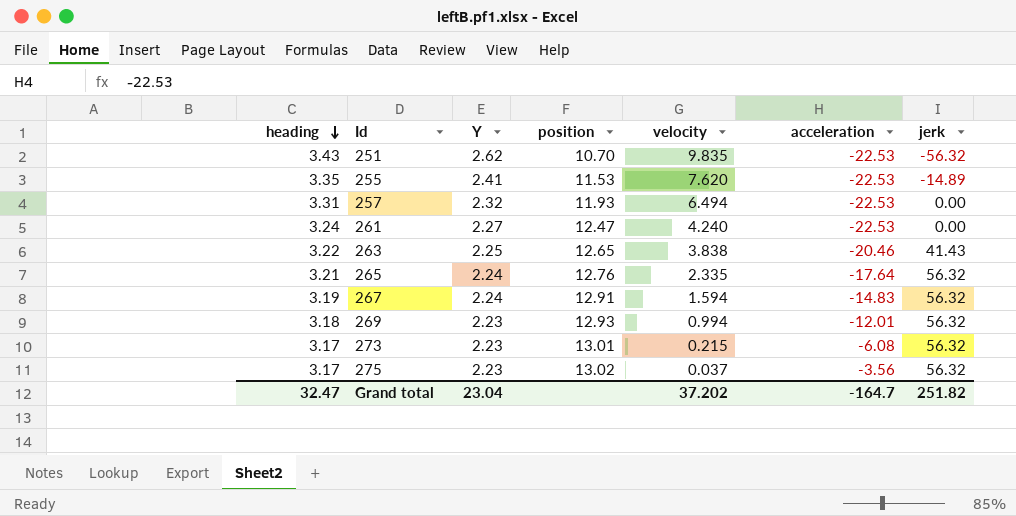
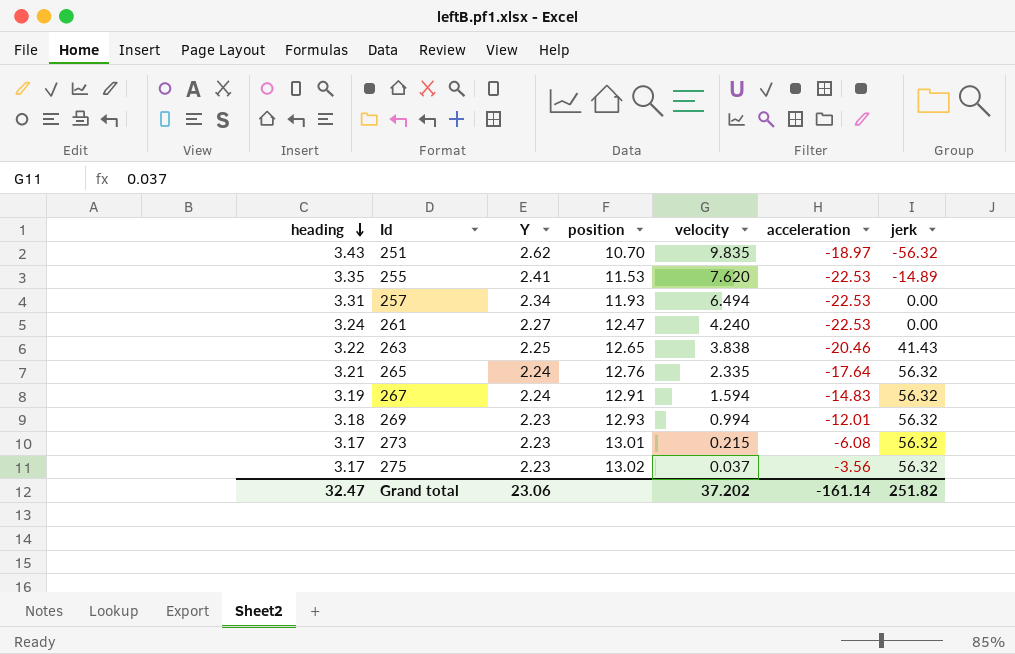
251 | acceleration: -22.53 -> -18.97
257 | Y: 2.32 -> 2.34
Grand total | Y: 23.04 -> 23.06
Grand total | acceleration: -164.7 -> -161.14

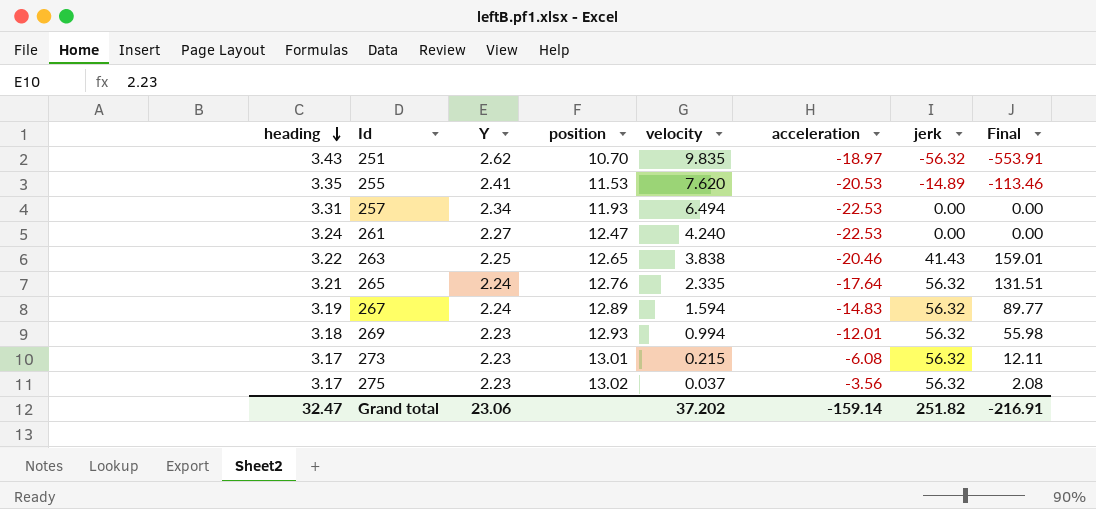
column Final | formula: none -> [velocity] * [jerk]
255 | acceleration: -22.53 -> -20.53
267 | position: 12.91 -> 12.89
Grand total | acceleration: -161.14 -> -159.14

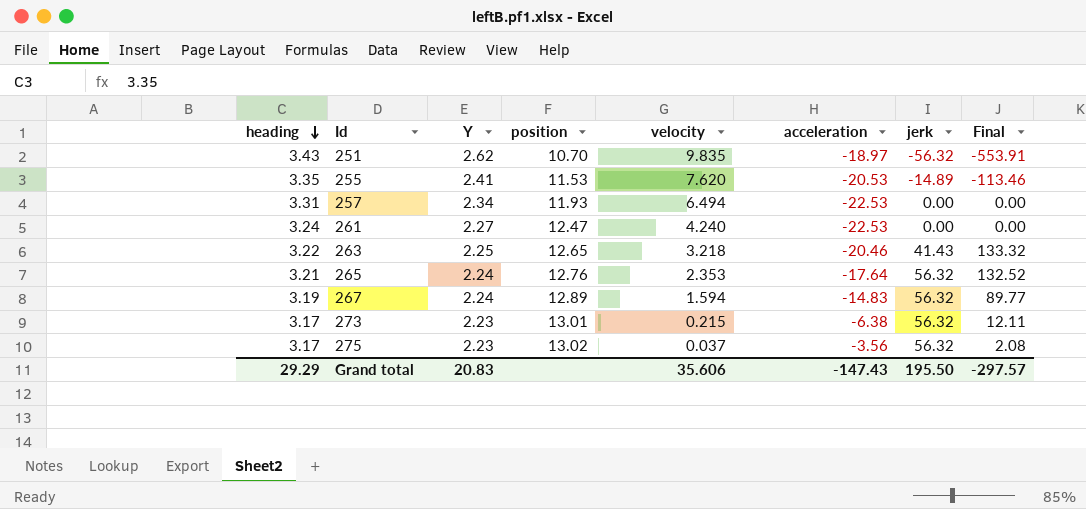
row 269: 3.18 | 2.23 | 12.93 | 0.994 | -12.01 | 56.32 | 55.98 -> none
263 | velocity: 3.838 -> 3.218
263 | Final: 159.01 -> 133.32
265 | velocity: 2.335 -> 2.353
265 | Final: 131.51 -> 132.52
273 | acceleration: -6.08 -> -6.38
Grand total | heading: 32.47 -> 29.29
Grand total | Y: 23.06 -> 20.83
Grand total | velocity: 37.202 -> 35.606
Grand total | acceleration: -159.14 -> -147.43
Grand total | jerk: 251.82 -> 195.50
Grand total | Final: -216.91 -> -297.57

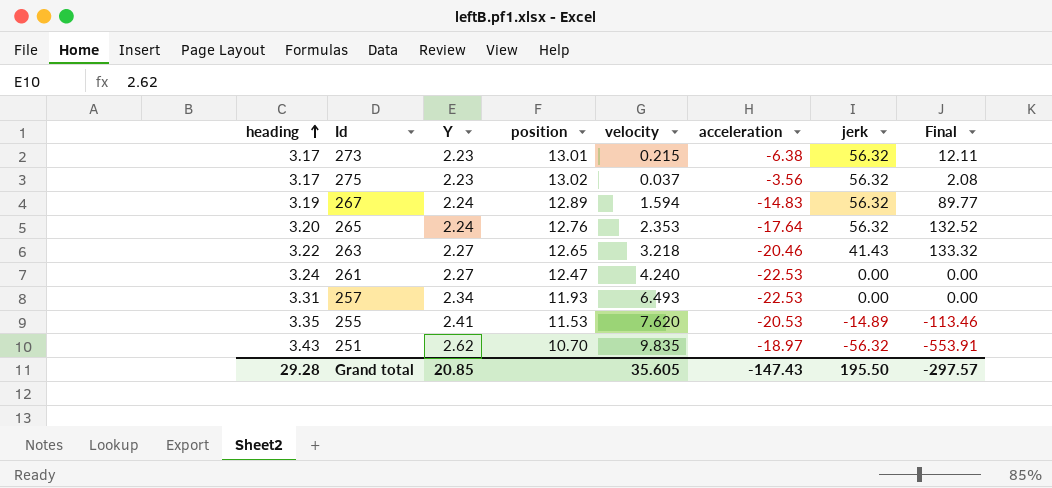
row order: heading descending -> heading ascending
265 | heading: 3.21 -> 3.20
263 | Y: 2.25 -> 2.27
257 | velocity: 6.494 -> 6.493
Grand total | heading: 29.29 -> 29.28
Grand total | Y: 20.83 -> 20.85
Grand total | velocity: 35.606 -> 35.605

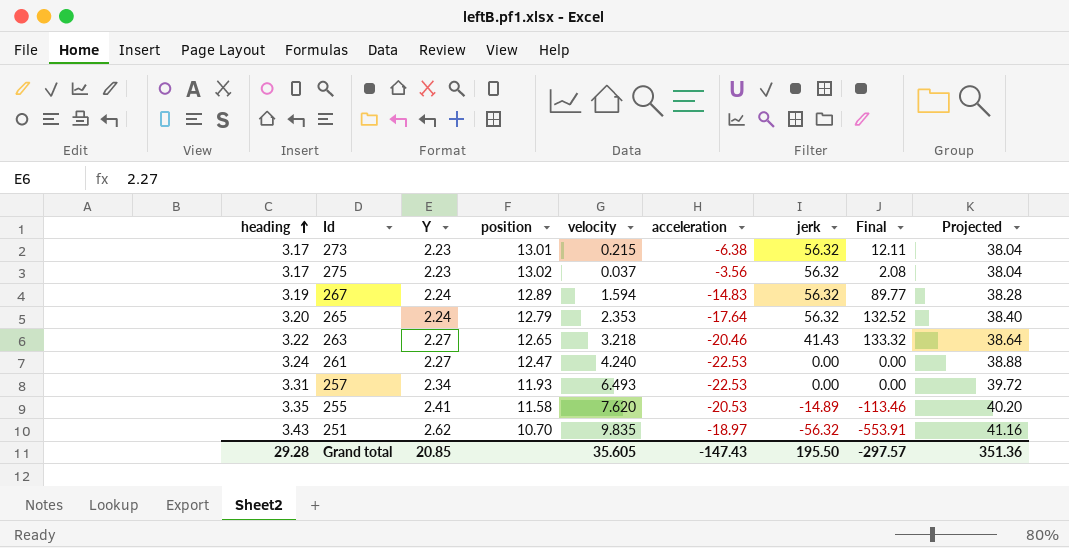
column Projected | formula: none -> [heading] * 12
265 | position: 12.76 -> 12.79
255 | position: 11.53 -> 11.58

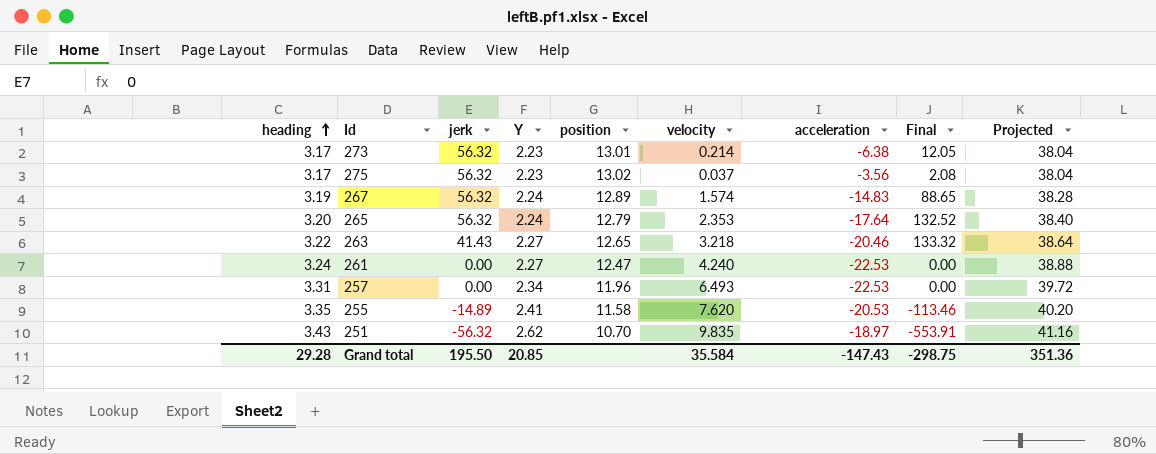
column jerk | position: 7 -> 3
273 | velocity: 0.215 -> 0.214
273 | Final: 12.11 -> 12.05
267 | velocity: 1.594 -> 1.574
267 | Final: 89.77 -> 88.65
257 | position: 11.93 -> 11.96
Grand total | velocity: 35.605 -> 35.584
Grand total | Final: -297.57 -> -298.75

